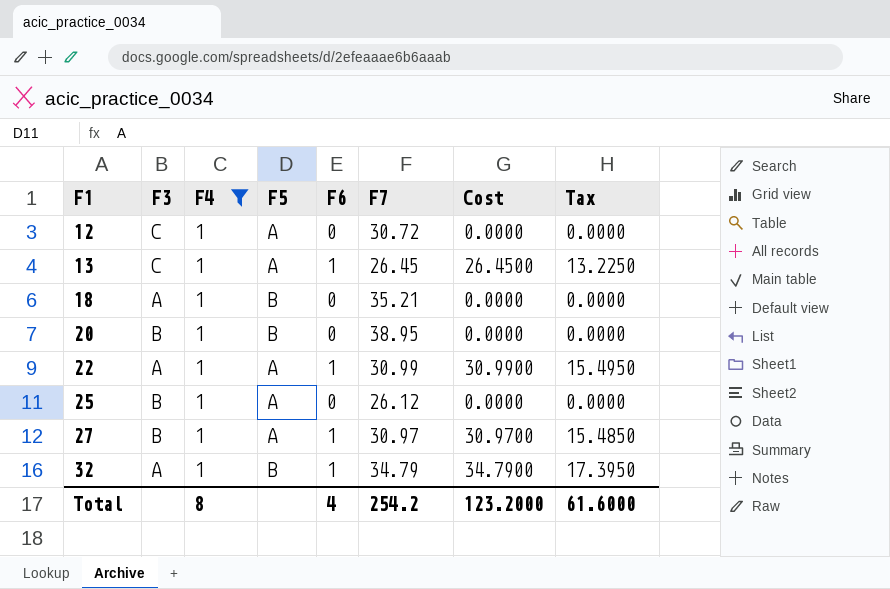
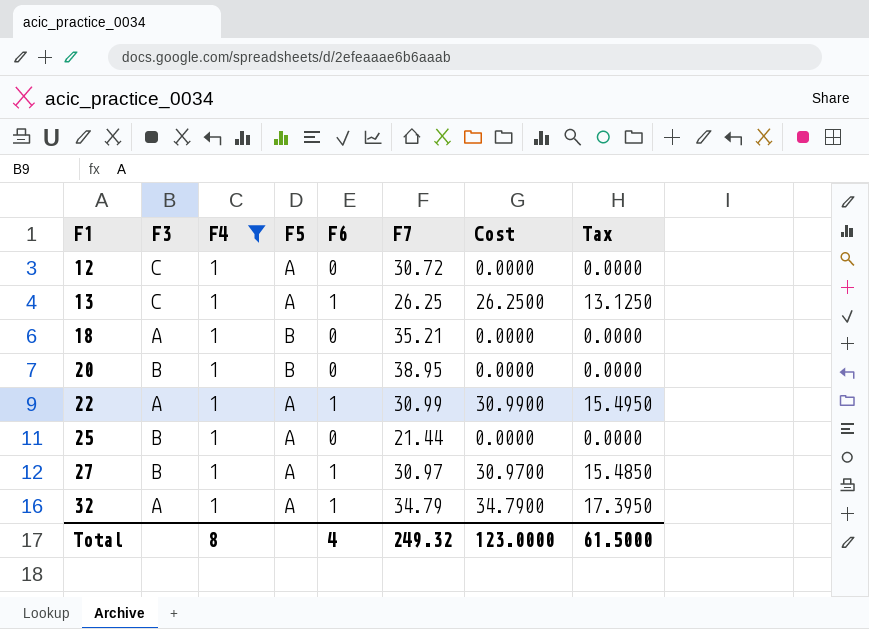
13 | F7: 26.45 -> 26.25
13 | Cost: 26.4500 -> 26.2500
13 | Tax: 13.2250 -> 13.1250
25 | F7: 26.12 -> 21.44
32 | F5: B -> A
Total | F7: 254.2 -> 249.32
Total | Cost: 123.2000 -> 123.0000
Total | Tax: 61.6000 -> 61.5000

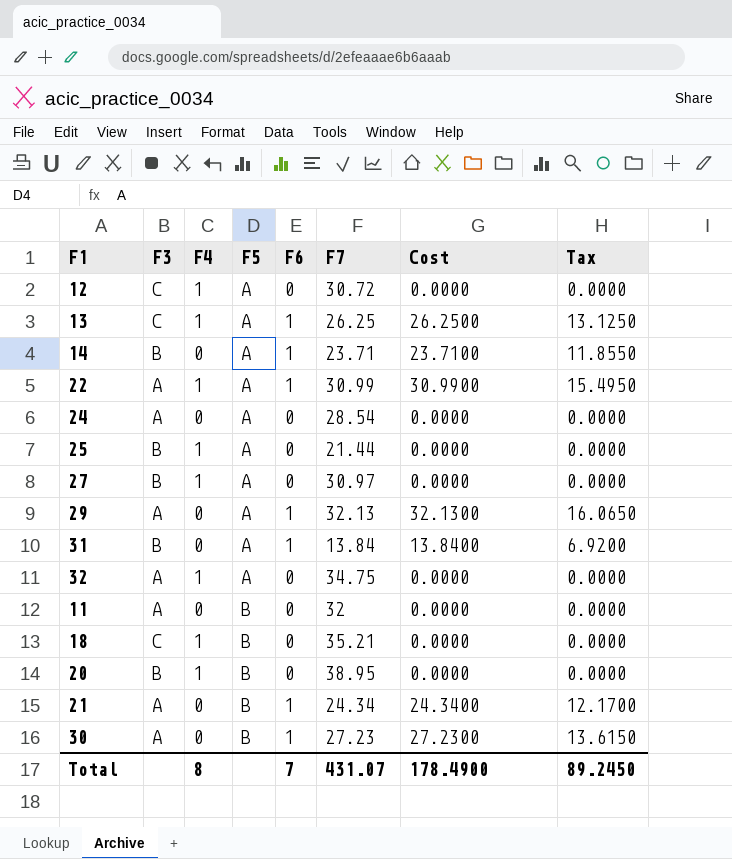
filter: F4 = 1 -> none
row order: F1 ascending -> F5 ascending
27 | F6: 1 -> 0
27 | Cost: 30.9700 -> 0.0000
27 | Tax: 15.4850 -> 0.0000
32 | F6: 1 -> 0
32 | F7: 34.79 -> 34.75
32 | Cost: 34.7900 -> 0.0000
32 | Tax: 17.3950 -> 0.0000
18 | F3: A -> C
Total | F6: 4 -> 7
Total | F7: 249.32 -> 431.07
Total | Cost: 123.0000 -> 178.4900
Total | Tax: 61.5000 -> 89.2450

